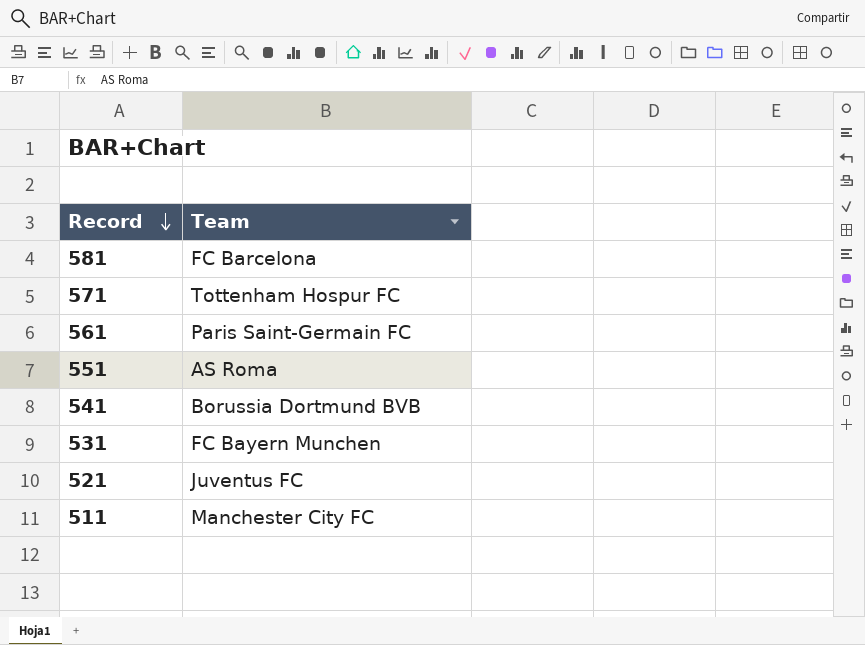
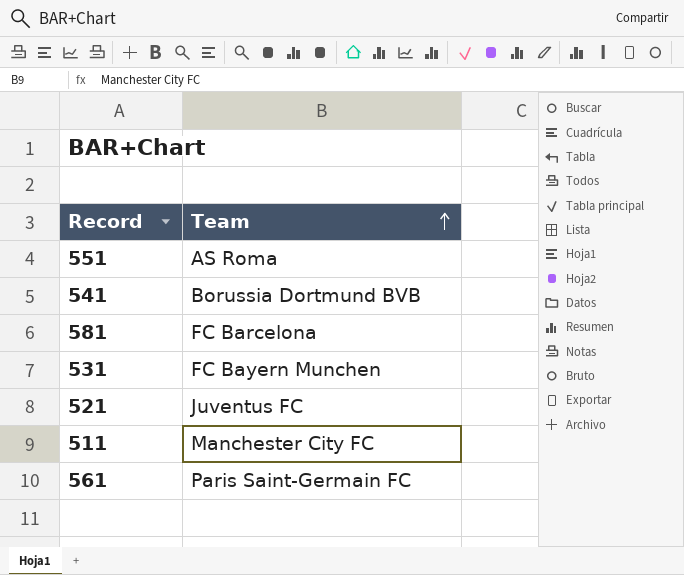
row order: Record descending -> Team ascending
row 571: Tottenham Hospur FC -> none

